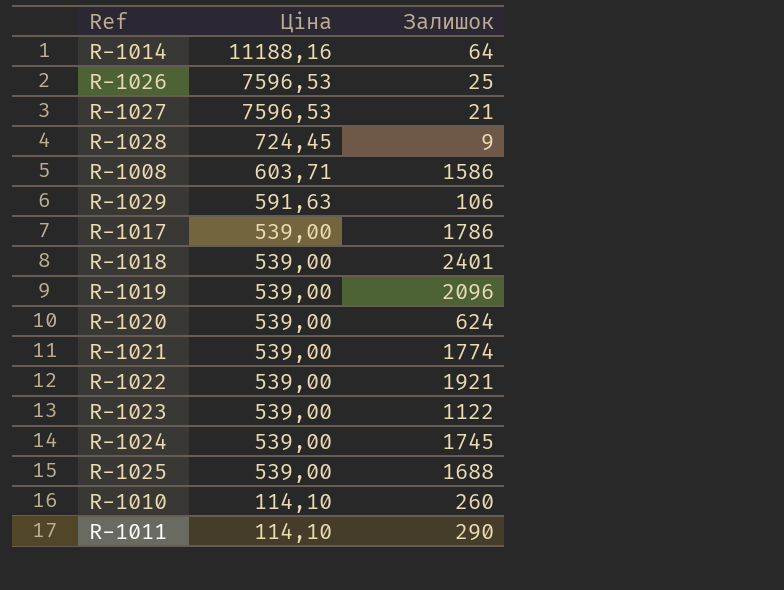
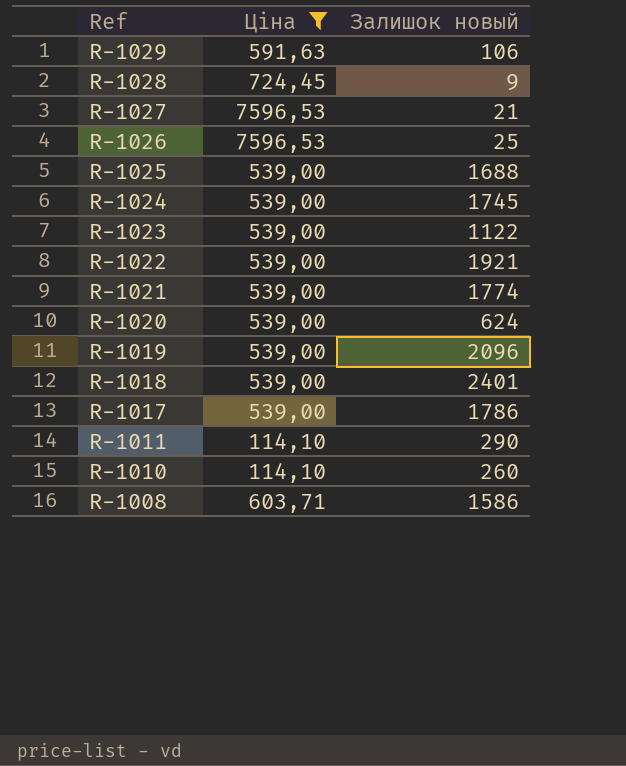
filter: none -> Ціна != 11188,16
row order: Ціна descending -> Ref descending
column name: Залишок -> Залишок новый

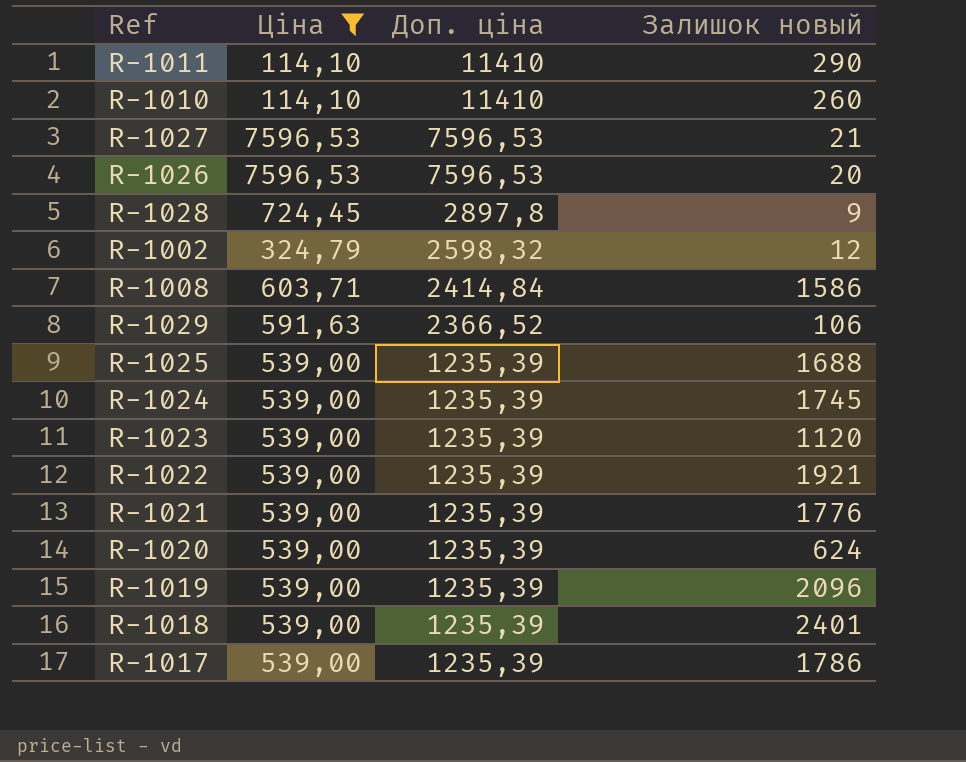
row order: Ref descending -> Доп. ціна descending
column Доп. ціна | position: none -> 3
R-1026 | Залишок новый: 25 -> 20
row R-1002: none -> 324,79 | 2598,32 | 12
R-1023 | Залишок новый: 1122 -> 1120
R-1021 | Залишок новый: 1774 -> 1776

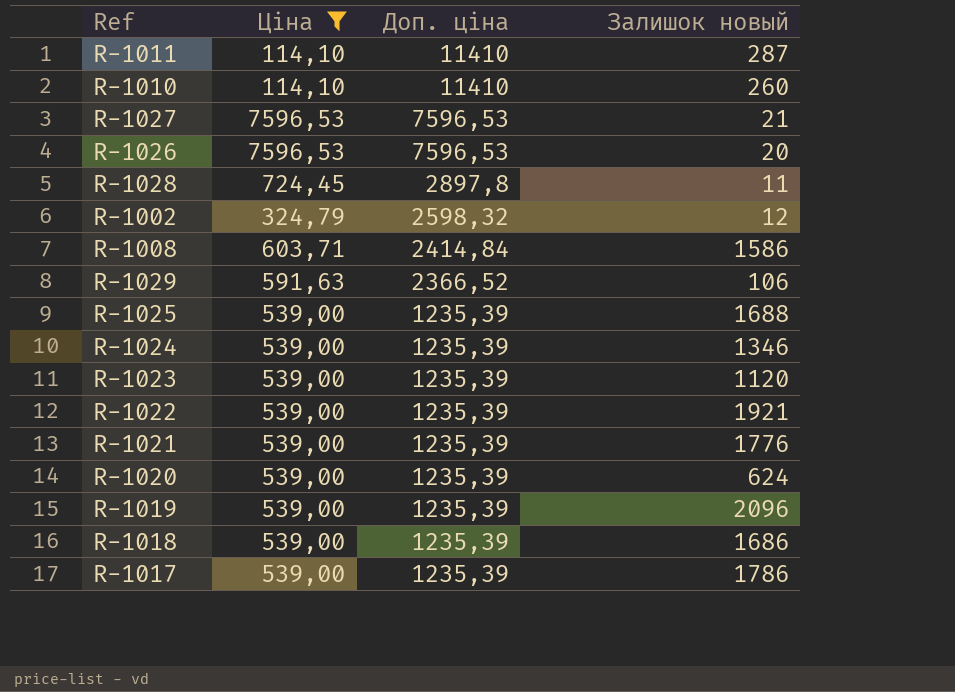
R-1011 | Залишок новый: 290 -> 287
R-1028 | Залишок новый: 9 -> 11
R-1024 | Залишок новый: 1745 -> 1346
R-1018 | Залишок новый: 2401 -> 1686

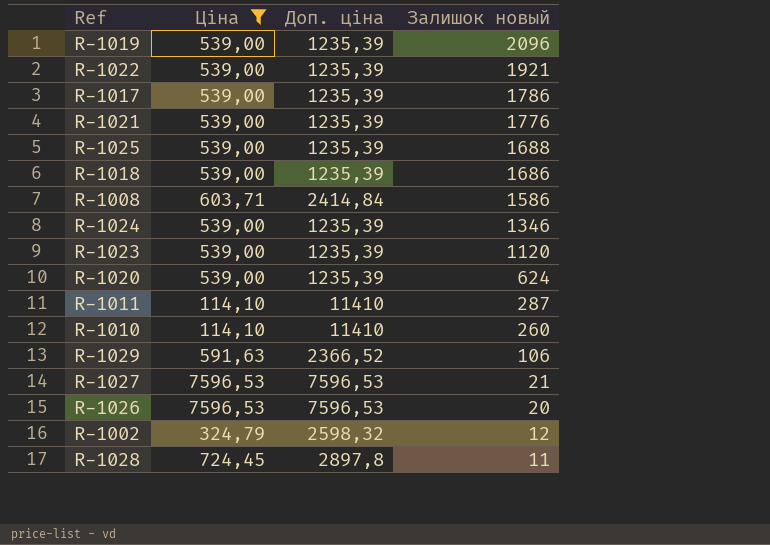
row order: Доп. ціна descending -> Залишок новый descending

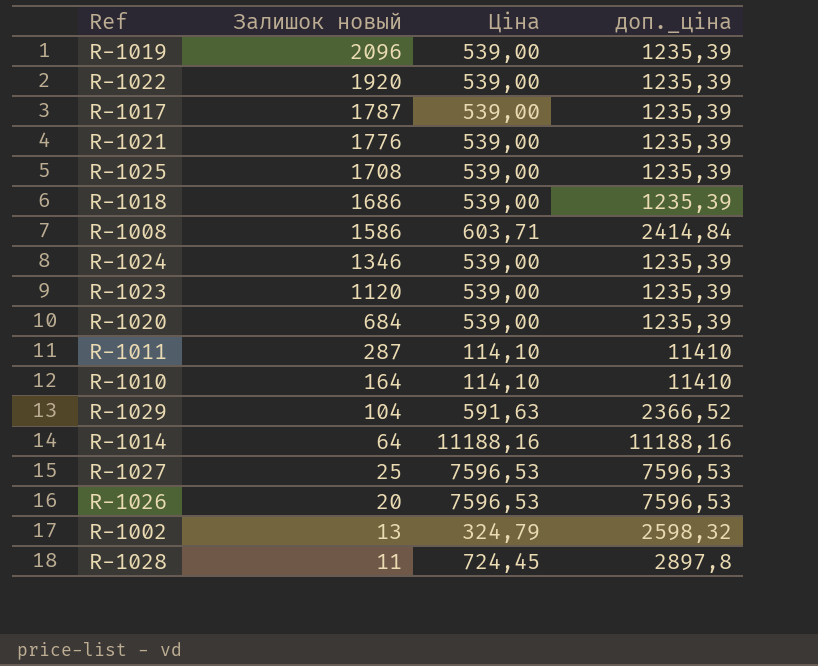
filter: Ціна != 11188,16 -> none
column Залишок новый | position: 4 -> 2
column name: Доп. ціна -> доп._ціна
R-1022 | Залишок новый: 1921 -> 1920
R-1017 | Залишок новый: 1786 -> 1787
R-1025 | Залишок новый: 1688 -> 1708
R-1020 | Залишок новый: 624 -> 684
R-1010 | Залишок новый: 260 -> 164
R-1029 | Залишок новый: 106 -> 104
R-1027 | Залишок новый: 21 -> 25
R-1002 | Залишок новый: 12 -> 13

